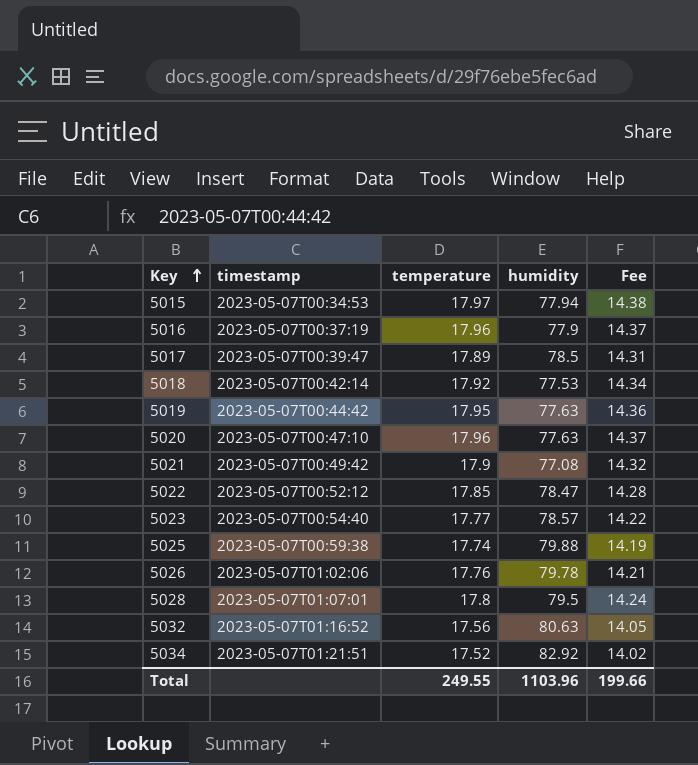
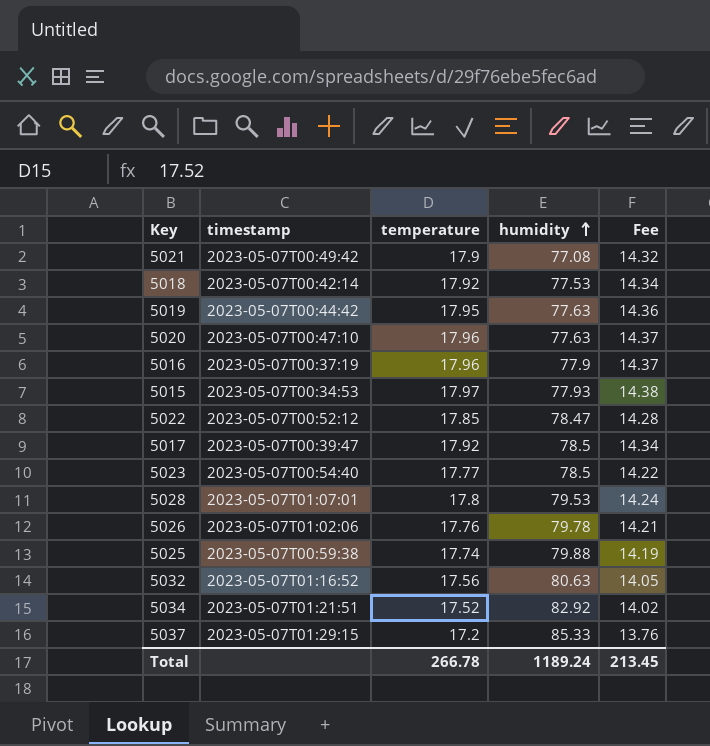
row order: Key ascending -> humidity ascending
5015 | humidity: 77.94 -> 77.93
5017 | temperature: 17.89 -> 17.92
5017 | Fee: 14.31 -> 14.34
5023 | humidity: 78.57 -> 78.5
5028 | humidity: 79.5 -> 79.53
row 5037: none -> 2023-05-07T01:29:15 | 17.2 | 85.33 | 13.76
Total | temperature: 249.55 -> 266.78
Total | humidity: 1103.96 -> 1189.24
Total | Fee: 199.66 -> 213.45

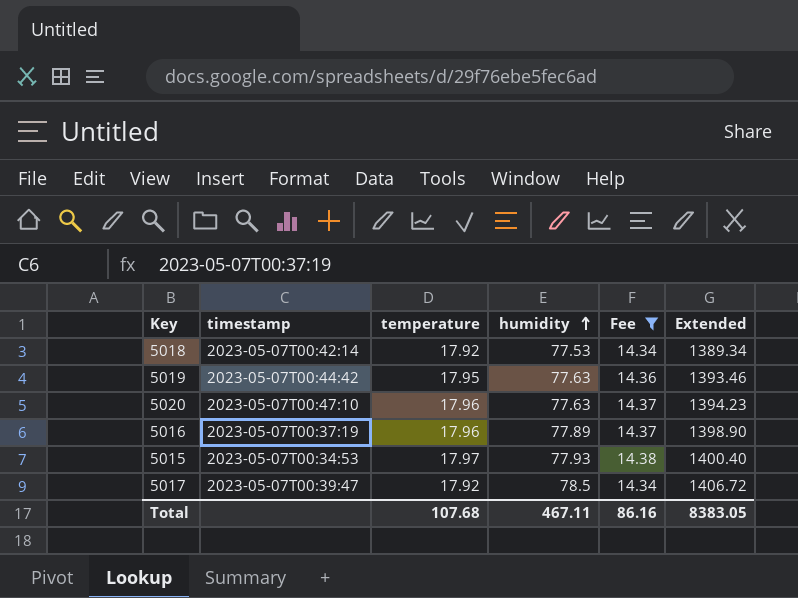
filter: none -> Fee >= 14.34
column Extended | formula: none -> [temperature] * [humidity]
5016 | humidity: 77.9 -> 77.89
Total | temperature: 266.78 -> 107.68
Total | humidity: 1189.24 -> 467.11
Total | Fee: 213.45 -> 86.16

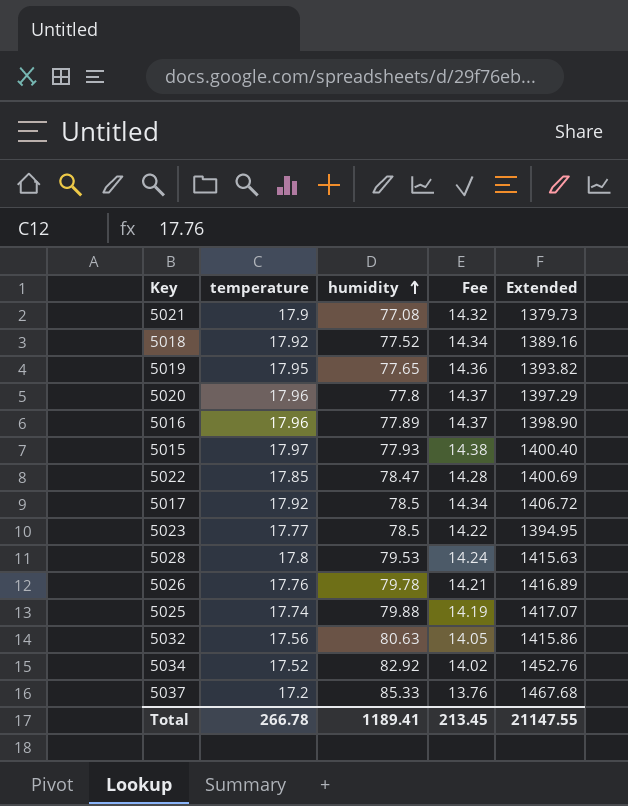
filter: Fee >= 14.34 -> none
column timestamp | position: 2 -> none
5018 | humidity: 77.53 -> 77.52
5018 | Extended: 1389.34 -> 1389.16
5019 | humidity: 77.63 -> 77.65
5019 | Extended: 1393.46 -> 1393.82
5020 | humidity: 77.63 -> 77.8
5020 | Extended: 1394.23 -> 1397.29
Total | temperature: 107.68 -> 266.78
Total | humidity: 467.11 -> 1189.41
Total | Fee: 86.16 -> 213.45
Total | Extended: 8383.05 -> 21147.55

